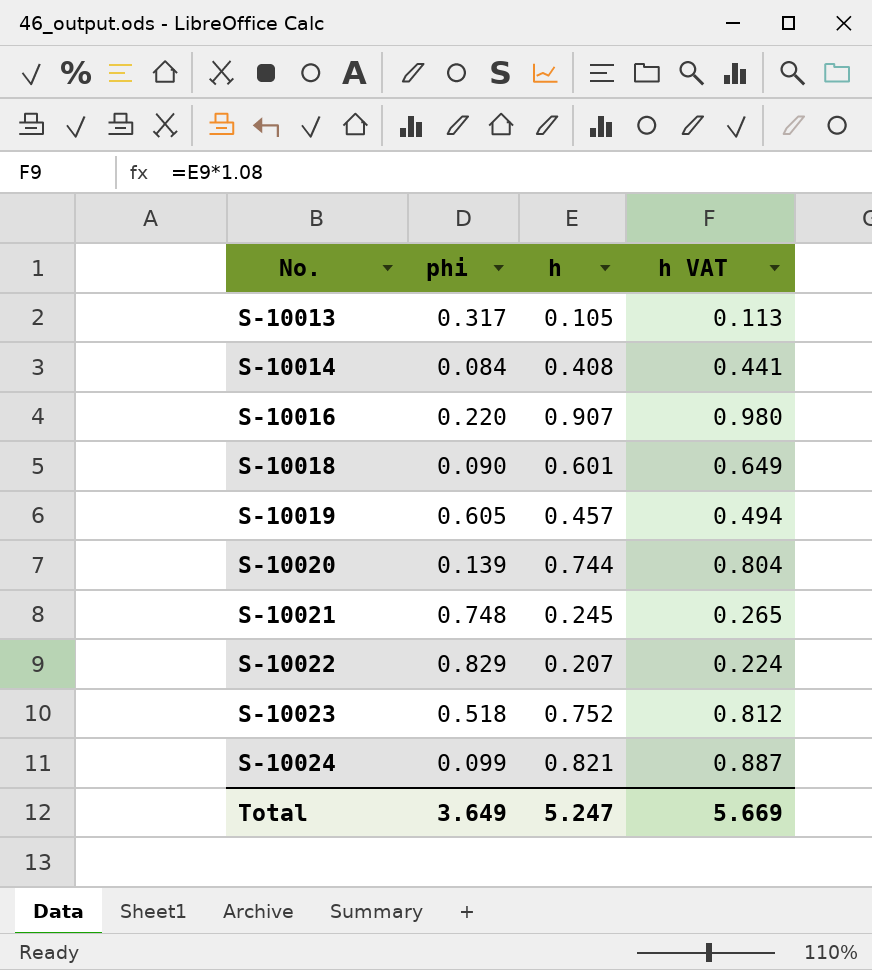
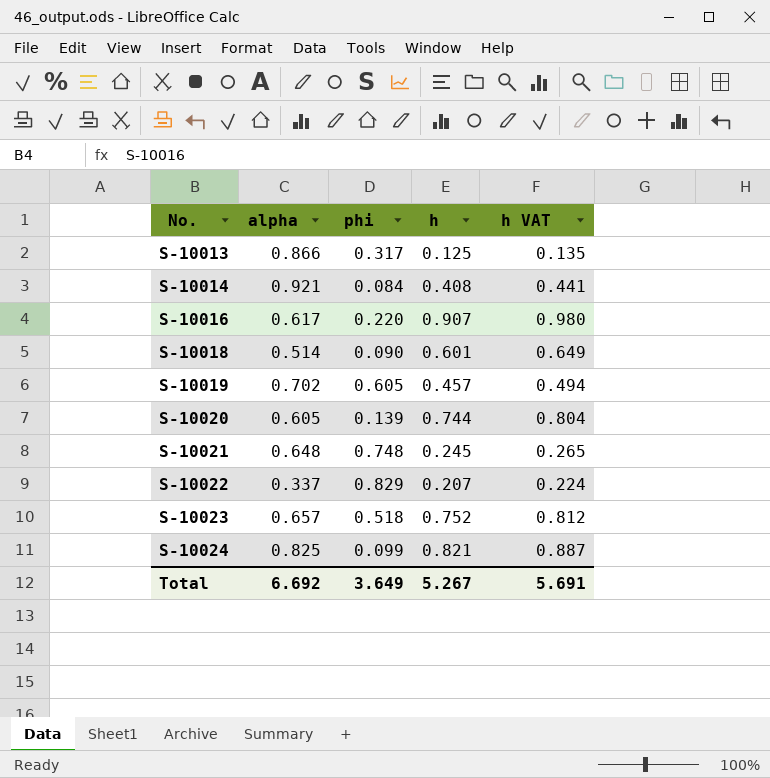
column alpha | position: none -> 2
S-10013 | h: 0.105 -> 0.125
S-10013 | h VAT: 0.113 -> 0.135
Total | h: 5.247 -> 5.267
Total | h VAT: 5.669 -> 5.691

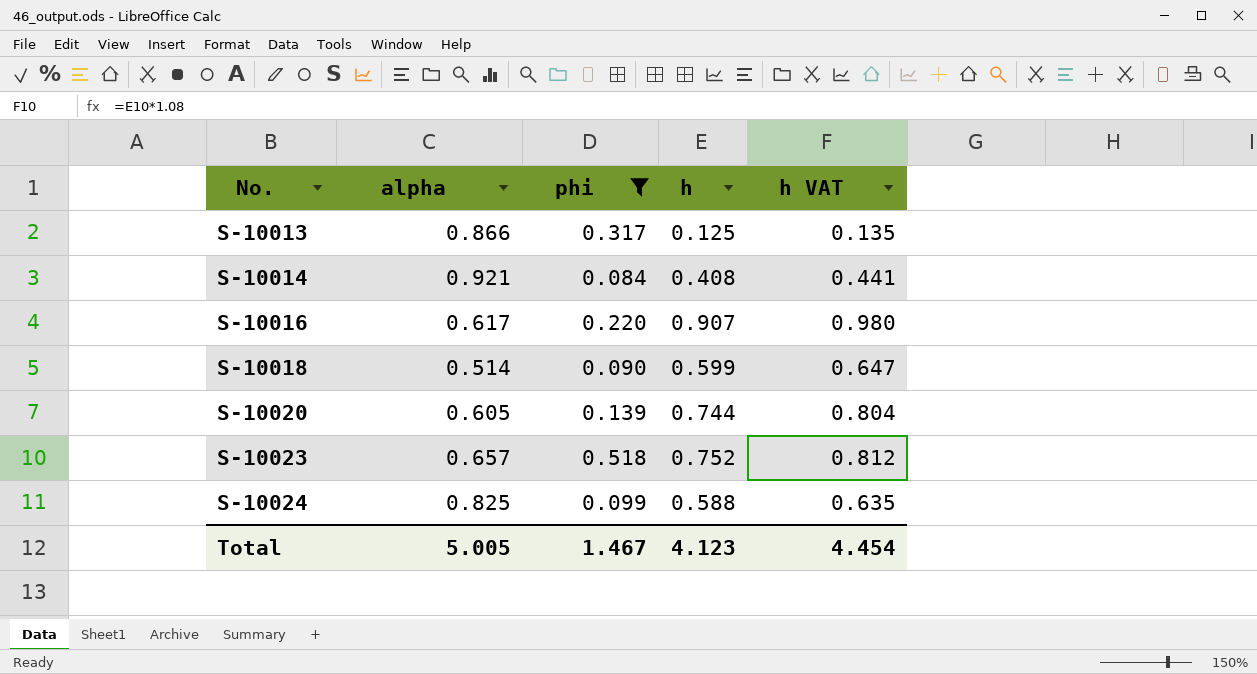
filter: none -> phi <= 0.518
S-10018 | h: 0.601 -> 0.599
S-10018 | h VAT: 0.649 -> 0.647
S-10024 | h: 0.821 -> 0.588
S-10024 | h VAT: 0.887 -> 0.635
Total | alpha: 6.692 -> 5.005
Total | phi: 3.649 -> 1.467
Total | h: 5.267 -> 4.123
Total | h VAT: 5.691 -> 4.454

